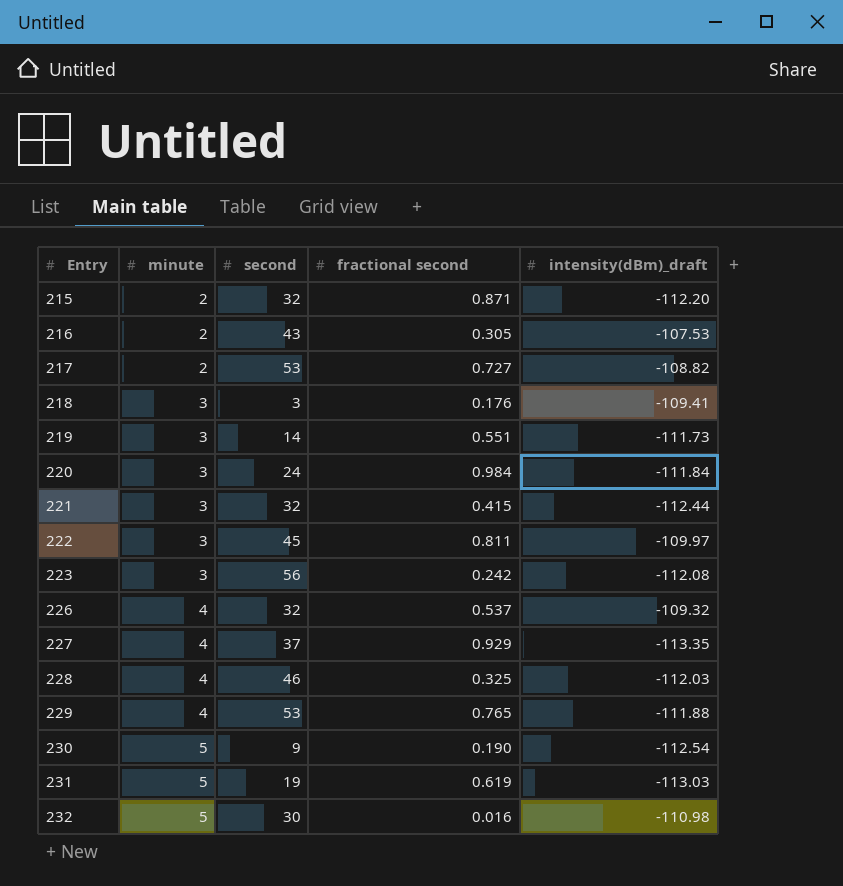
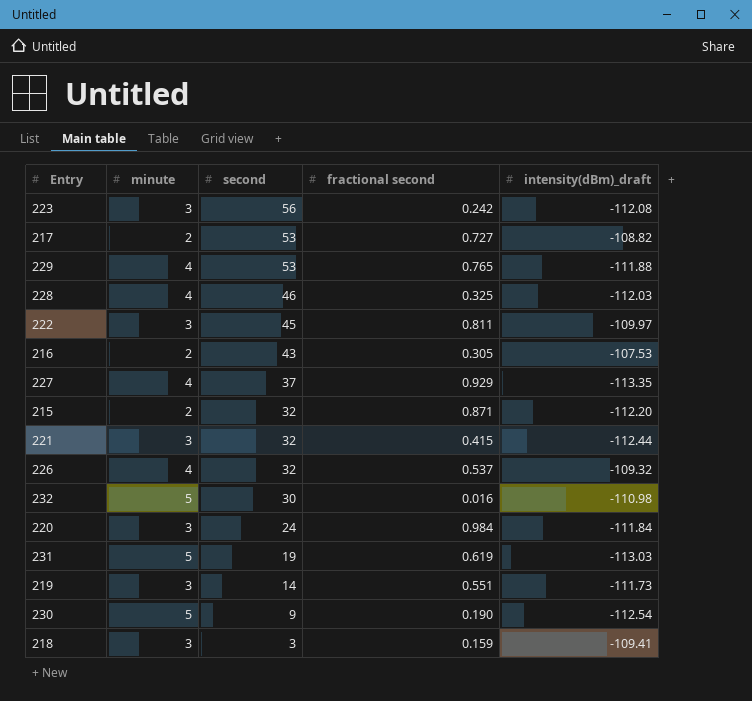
row order: Entry ascending -> second descending
218 | fractional second: 0.176 -> 0.159

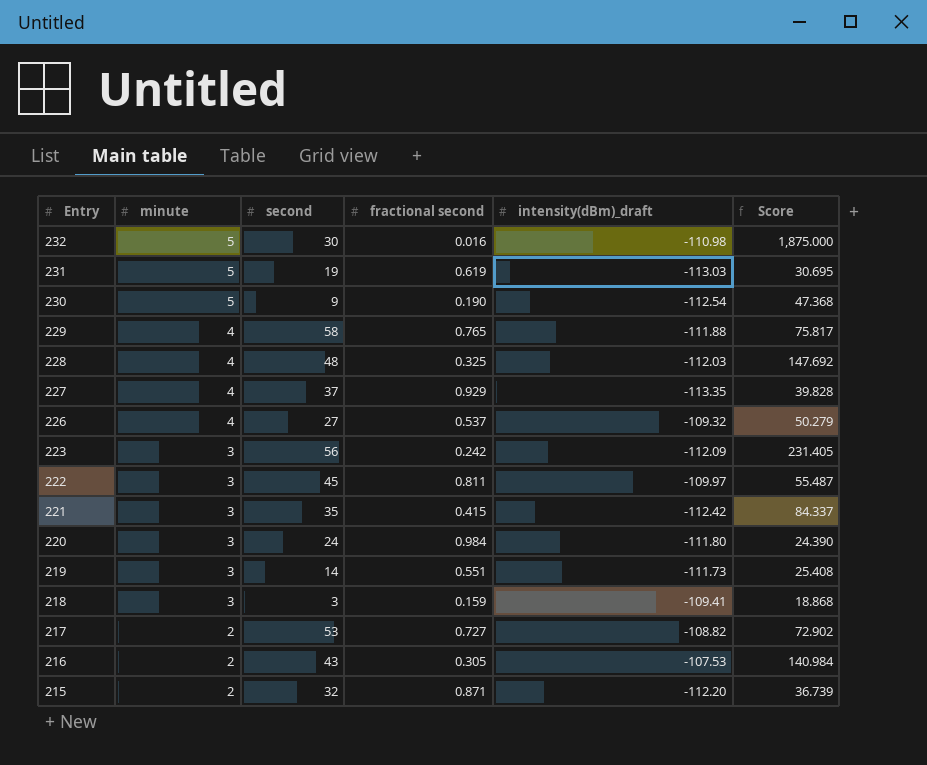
row order: second descending -> Entry descending
column Score | formula: none -> [second] / [fractional second]
229 | second: 53 -> 58
228 | second: 46 -> 48
226 | second: 32 -> 27
223 | intensity(dBm)_draft: -112.08 -> -112.09
221 | second: 32 -> 35
221 | intensity(dBm)_draft: -112.44 -> -112.42
220 | intensity(dBm)_draft: -111.84 -> -111.80

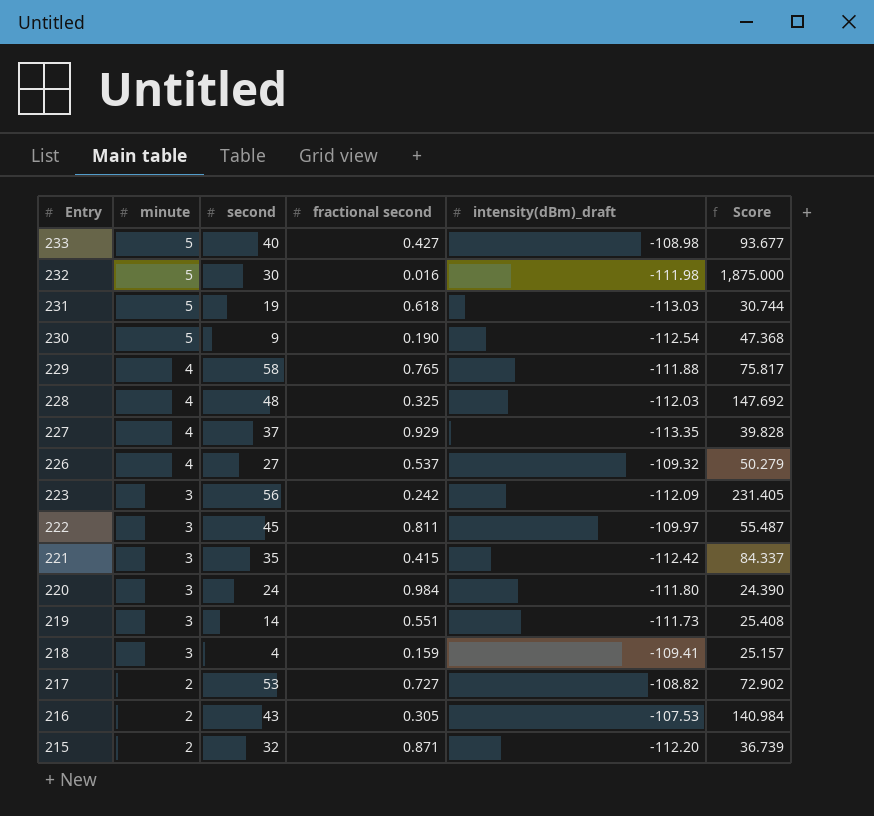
row 233: none -> 5 | 40 | 0.427 | -108.98 | 93.677
232 | intensity(dBm)_draft: -110.98 -> -111.98
231 | fractional second: 0.619 -> 0.618
231 | Score: 30.695 -> 30.744
218 | second: 3 -> 4
218 | Score: 18.868 -> 25.157

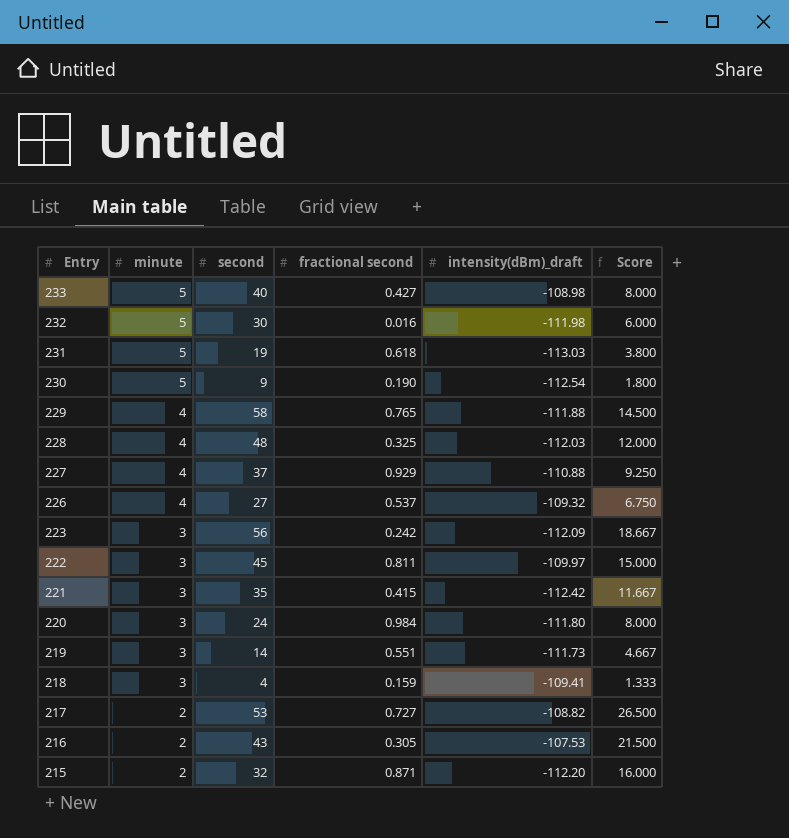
column Score | formula: [second] / [fractional second] -> [second] / [minute]
227 | intensity(dBm)_draft: -113.35 -> -110.88

